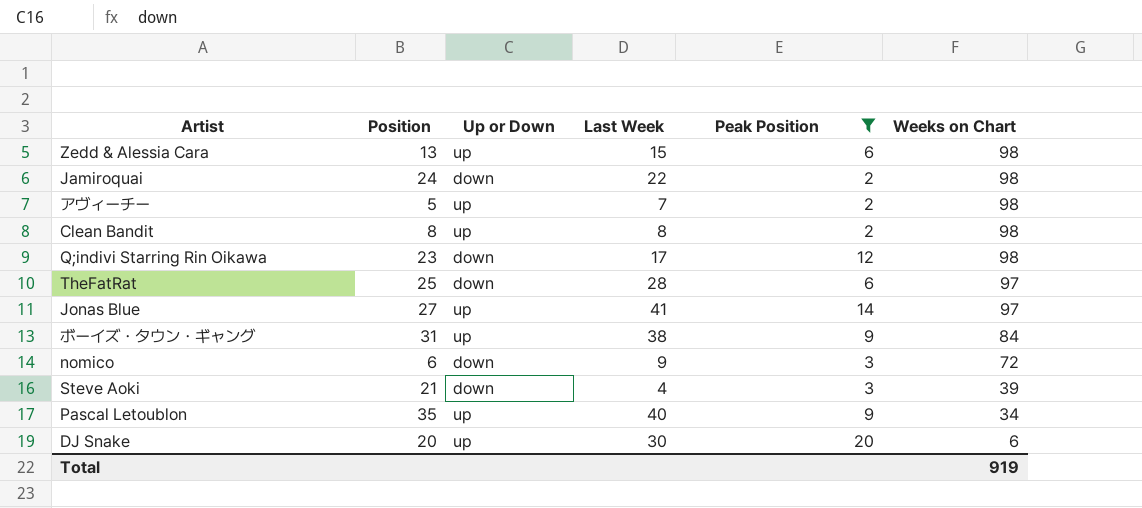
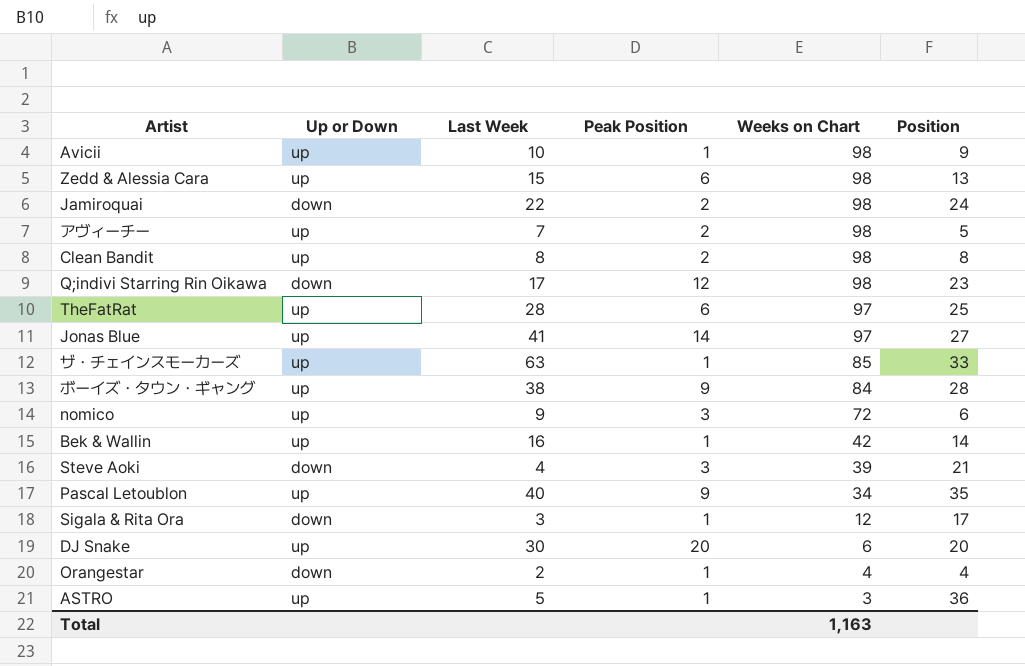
filter: Peak Position != 1 -> none
column Position | position: 2 -> 6
TheFatRat | Up or Down: down -> up
ボーイズ・タウン・ギャング | Position: 31 -> 28
nomico | Up or Down: down -> up
Total | Weeks on Chart: 919 -> 1,163

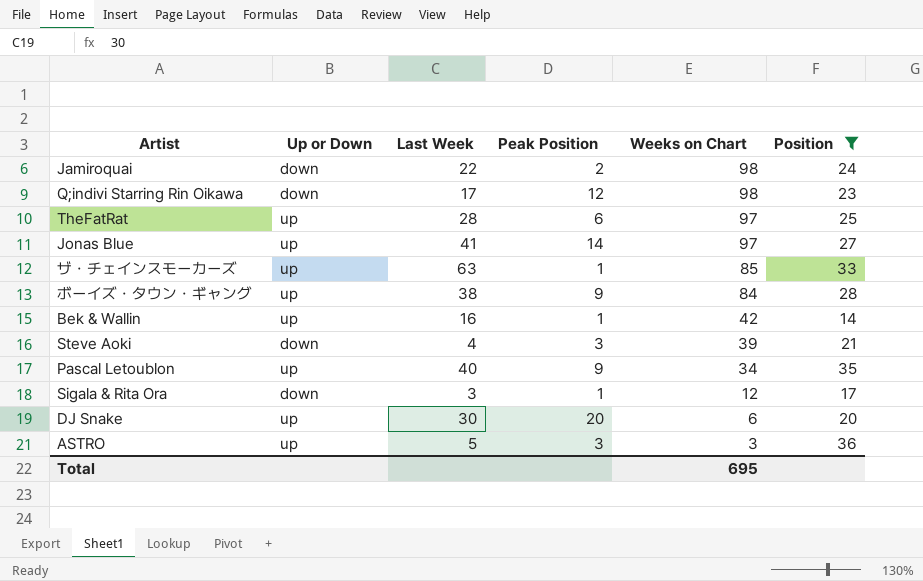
filter: none -> Position >= 14
ASTRO | Peak Position: 1 -> 3
Total | Weeks on Chart: 1,163 -> 695

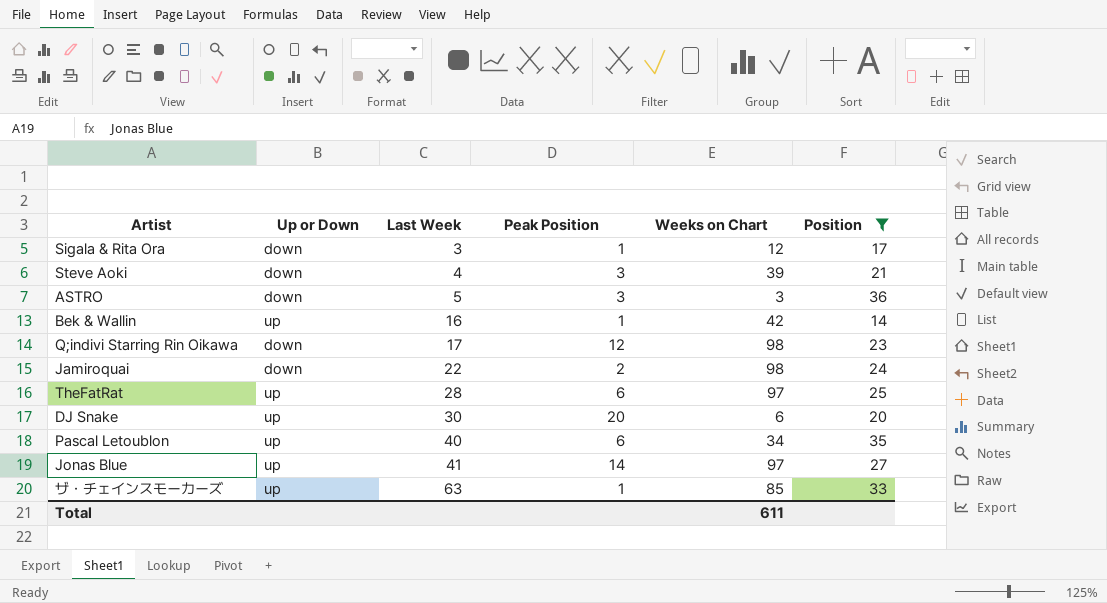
row order: Weeks on Chart descending -> Last Week ascending
row ボーイズ・タウン・ギャング: up | 38 | 9 | 84 | 28 -> none
ASTRO | Up or Down: up -> down
Pascal Letoublon | Peak Position: 9 -> 6
Total | Weeks on Chart: 695 -> 611

